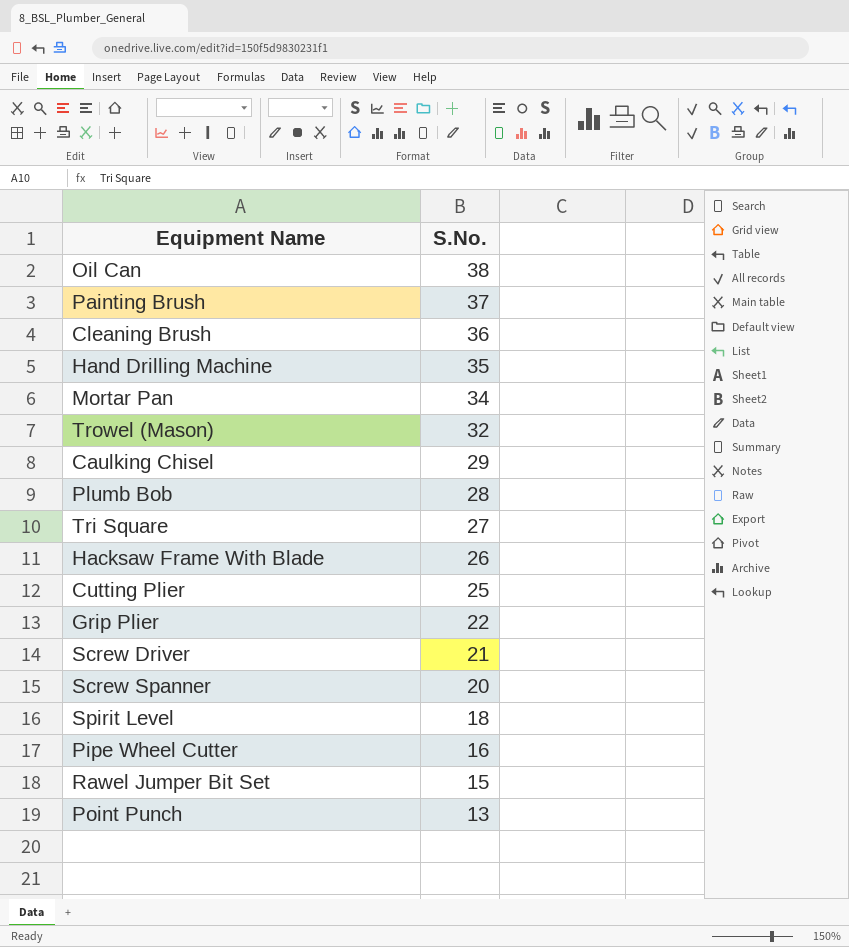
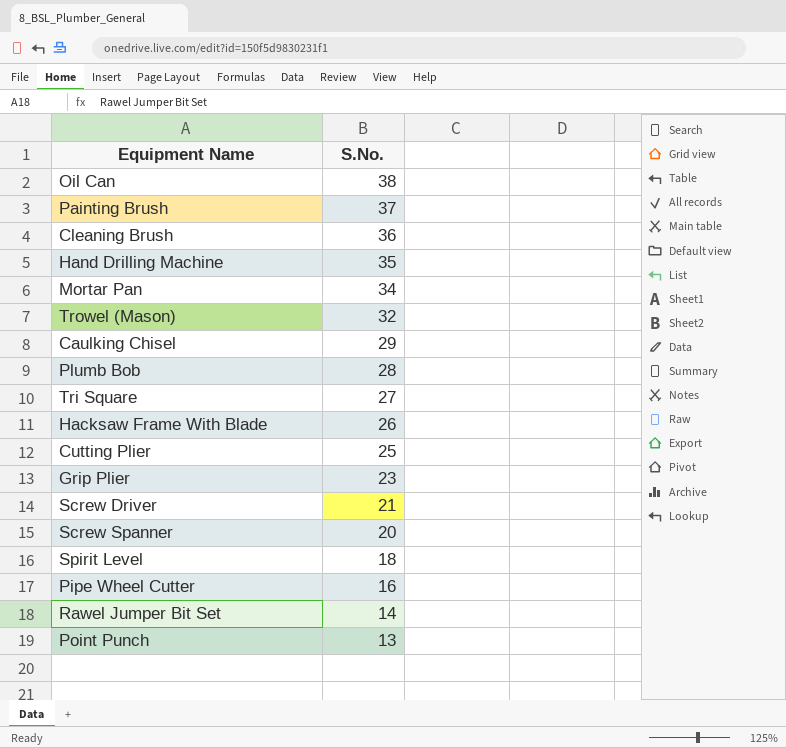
Grip Plier | S.No.: 22 -> 23
Rawel Jumper Bit Set | S.No.: 15 -> 14

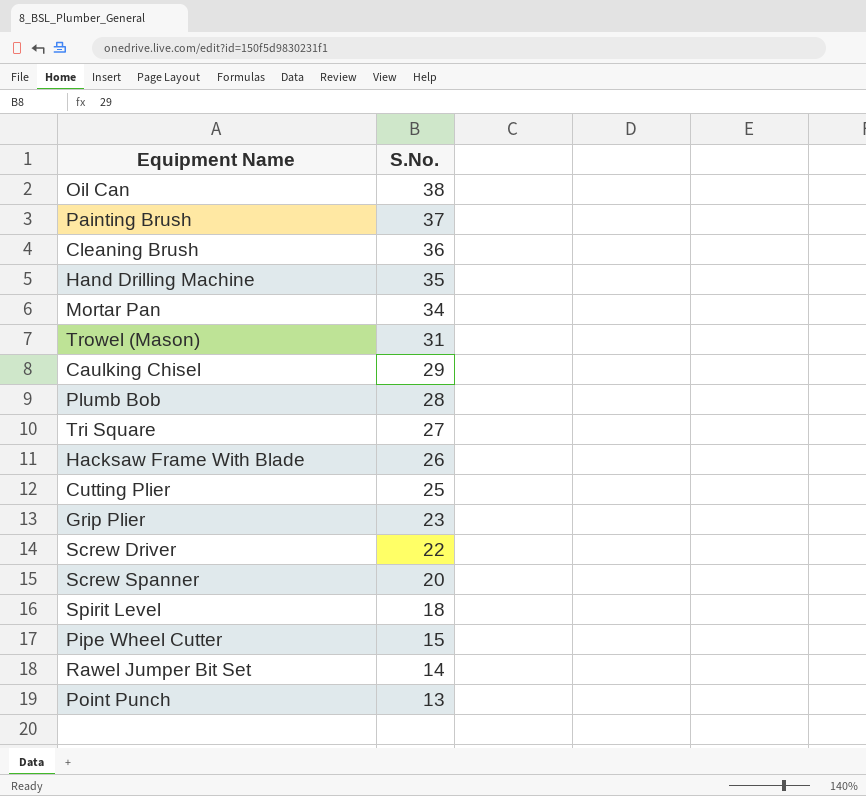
Trowel (Mason) | S.No.: 32 -> 31
Screw Driver | S.No.: 21 -> 22
Pipe Wheel Cutter | S.No.: 16 -> 15

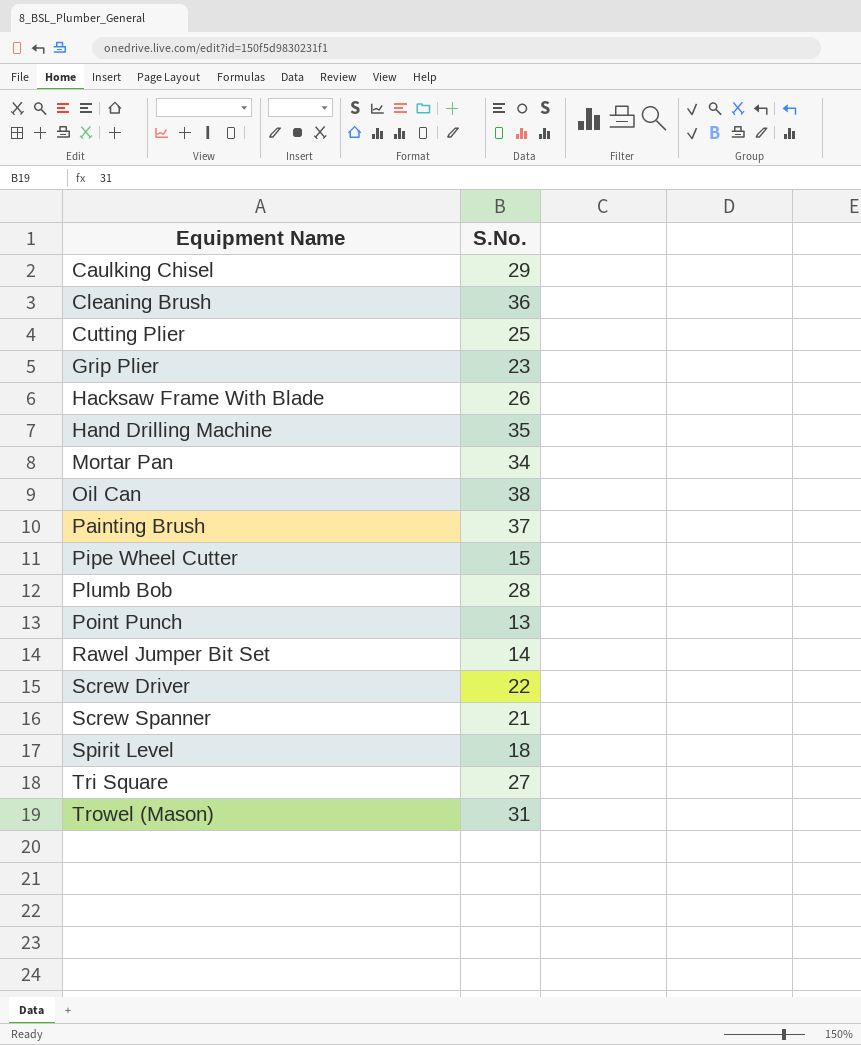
row order: S.No. descending -> Equipment Name ascending
Screw Spanner | S.No.: 20 -> 21

